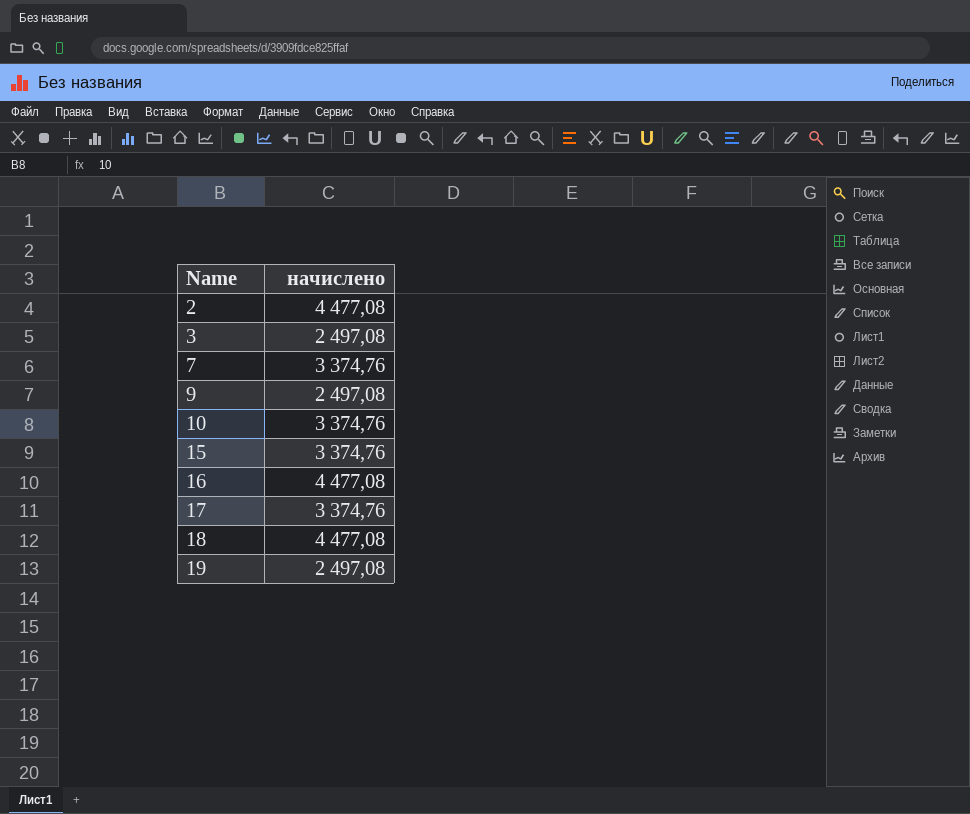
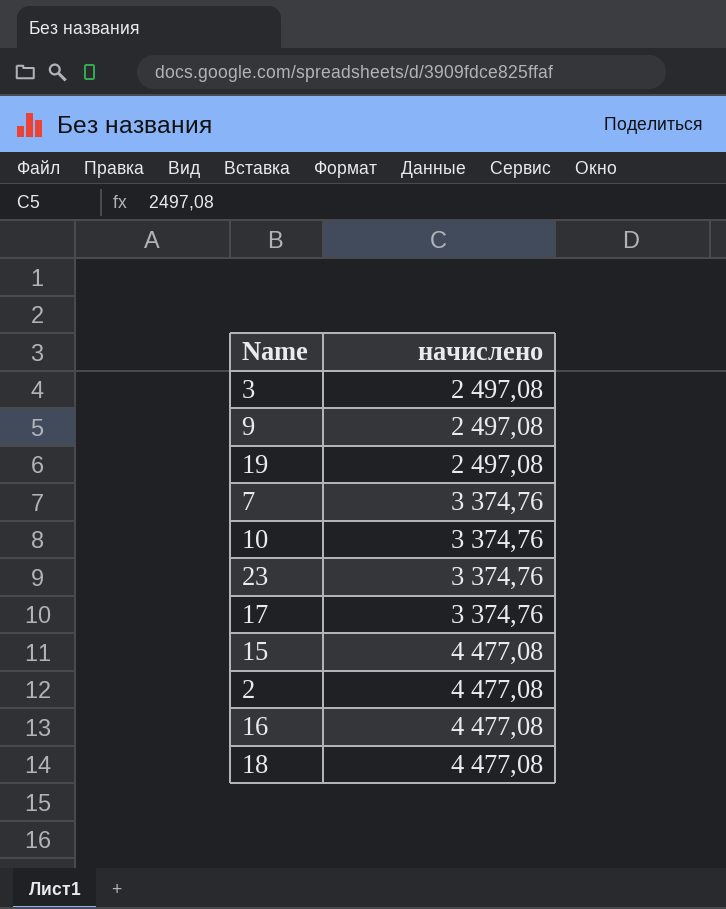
row order: Name ascending -> начислено ascending
row 23: none -> 3 374,76
15 | начислено: 3 374,76 -> 4 477,08

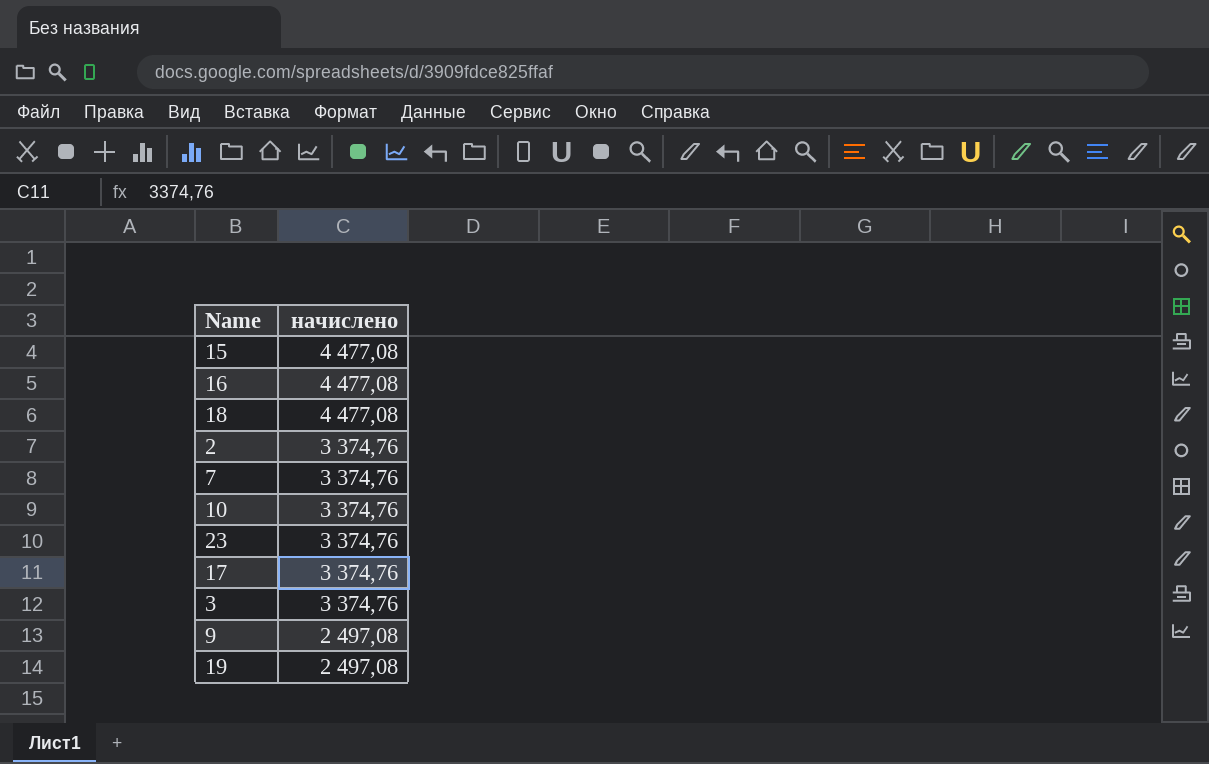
row order: начислено ascending -> начислено descending
2 | начислено: 4 477,08 -> 3 374,76
3 | начислено: 2 497,08 -> 3 374,76

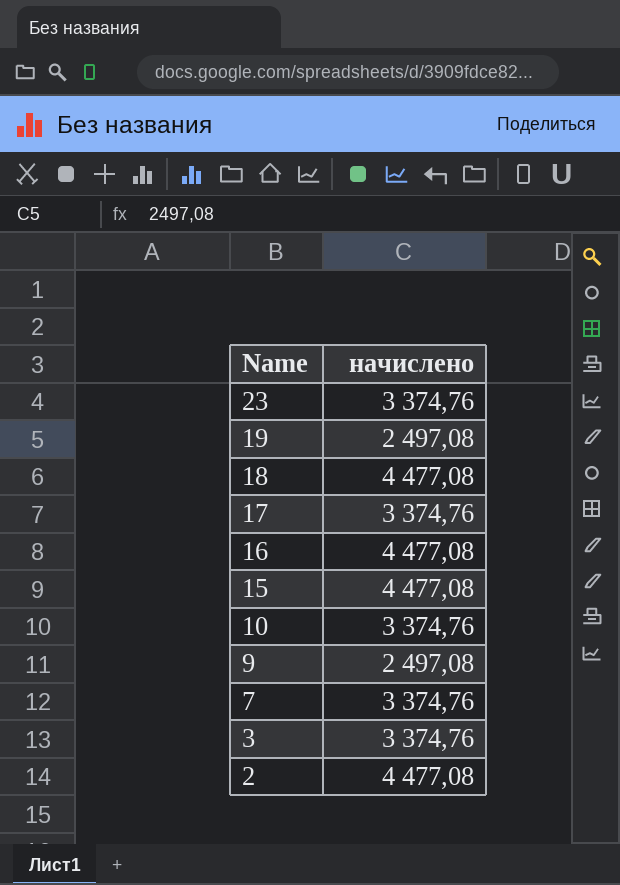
row order: начислено descending -> Name descending
2 | начислено: 3 374,76 -> 4 477,08

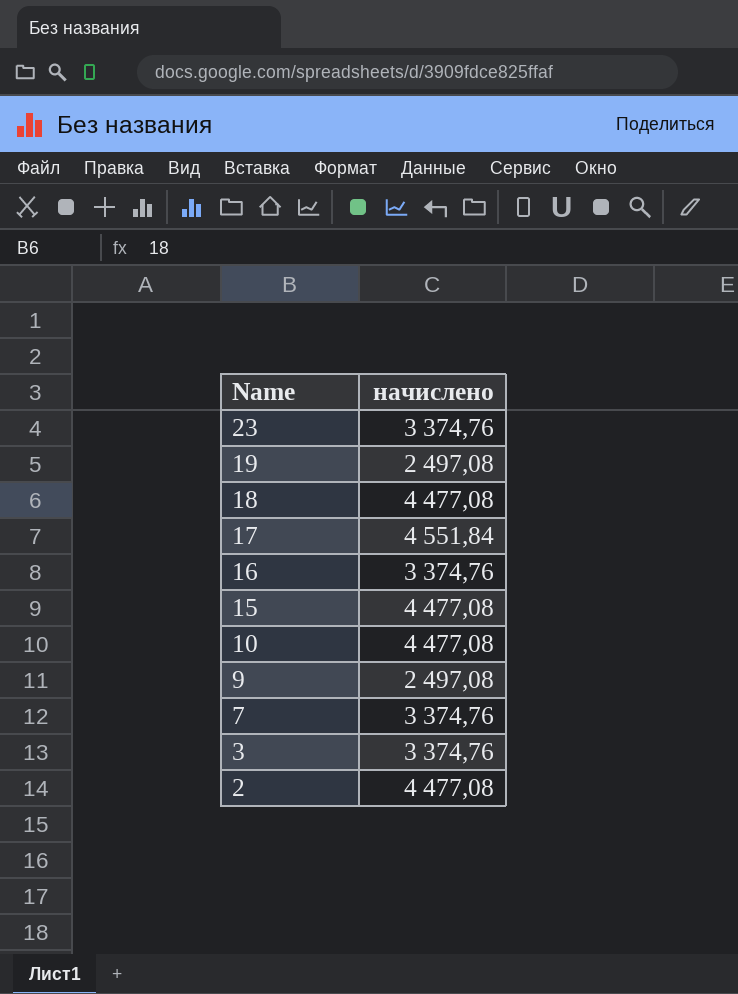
17 | начислено: 3 374,76 -> 4 551,84
16 | начислено: 4 477,08 -> 3 374,76
10 | начислено: 3 374,76 -> 4 477,08

